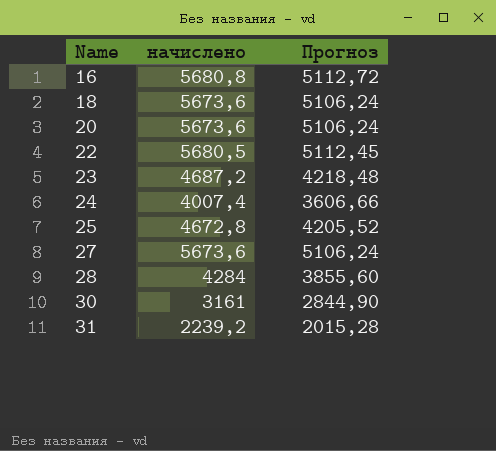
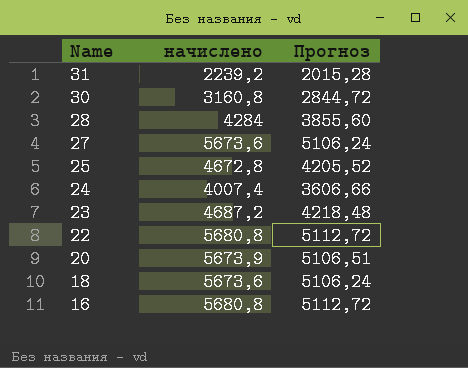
row order: Name ascending -> Name descending
30 | начислено: 3161 -> 3160,8
30 | Прогноз: 2844,90 -> 2844,72
22 | начислено: 5680,5 -> 5680,8
22 | Прогноз: 5112,45 -> 5112,72
20 | начислено: 5673,6 -> 5673,9
20 | Прогноз: 5106,24 -> 5106,51

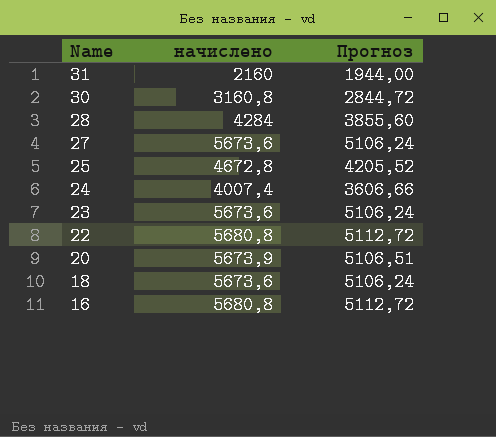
31 | начислено: 2239,2 -> 2160
31 | Прогноз: 2015,28 -> 1944,00
23 | начислено: 4687,2 -> 5673,6
23 | Прогноз: 4218,48 -> 5106,24

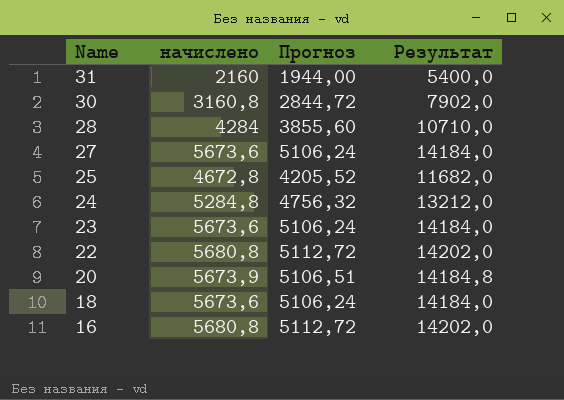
column Результат | formula: none -> [начислено] * 2,5
24 | начислено: 4007,4 -> 5284,8
24 | Прогноз: 3606,66 -> 4756,32

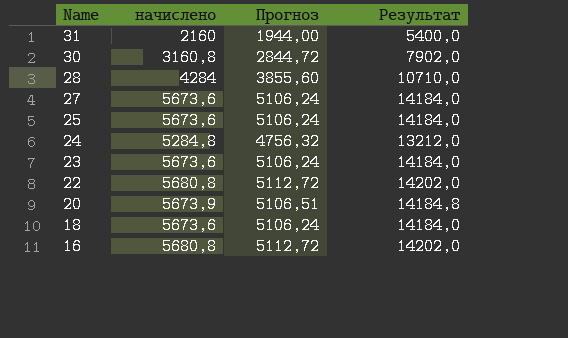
25 | начислено: 4672,8 -> 5673,6
25 | Прогноз: 4205,52 -> 5106,24
25 | Результат: 11682,0 -> 14184,0

